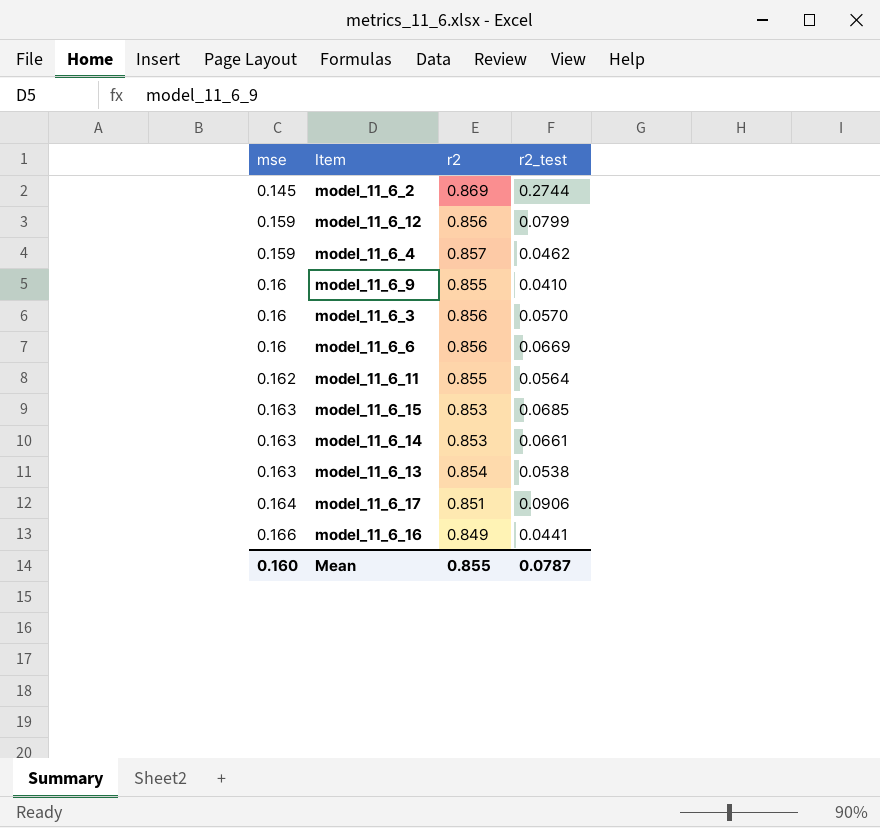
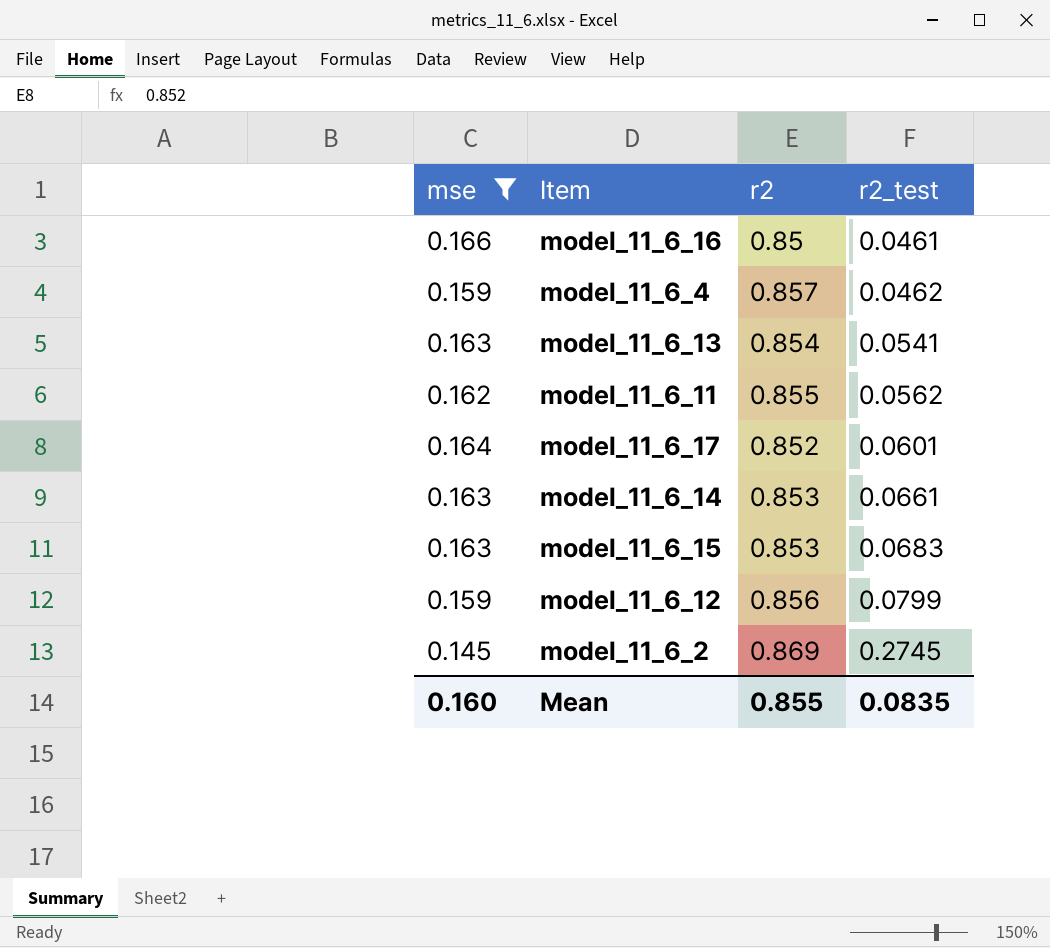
filter: none -> mse != 0.16
row order: mse ascending -> r2_test ascending
model_11_6_16 | r2: 0.849 -> 0.85
model_11_6_16 | r2_test: 0.0441 -> 0.0461
model_11_6_13 | r2_test: 0.0538 -> 0.0541
model_11_6_11 | r2_test: 0.0564 -> 0.0562
model_11_6_17 | r2: 0.851 -> 0.852
model_11_6_17 | r2_test: 0.0906 -> 0.0601
model_11_6_15 | r2_test: 0.0685 -> 0.0683
model_11_6_2 | r2_test: 0.2744 -> 0.2745
Mean | r2_test: 0.0787 -> 0.0835

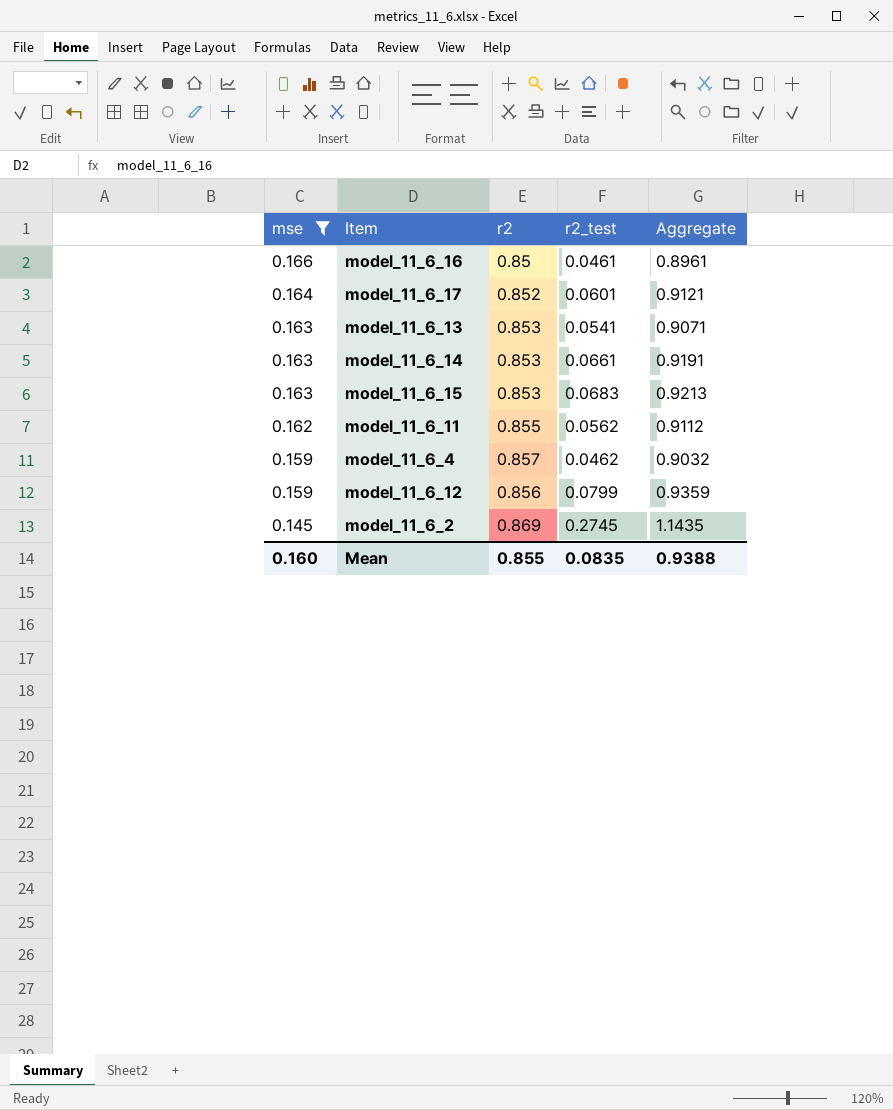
row order: r2_test ascending -> mse descending
column Aggregate | formula: none -> [r2] + [r2_test]
model_11_6_13 | r2: 0.854 -> 0.853

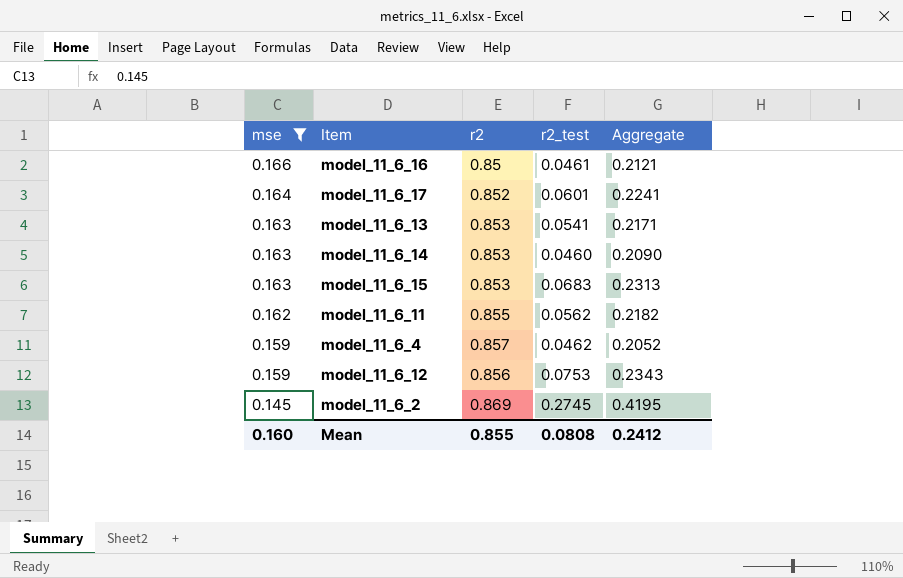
column Aggregate | formula: [r2] + [r2_test] -> [mse] + [r2_test]
model_11_6_14 | r2_test: 0.0661 -> 0.0460
model_11_6_12 | r2_test: 0.0799 -> 0.0753
Mean | r2_test: 0.0835 -> 0.0808
Mean | Aggregate: 0.9388 -> 0.2412

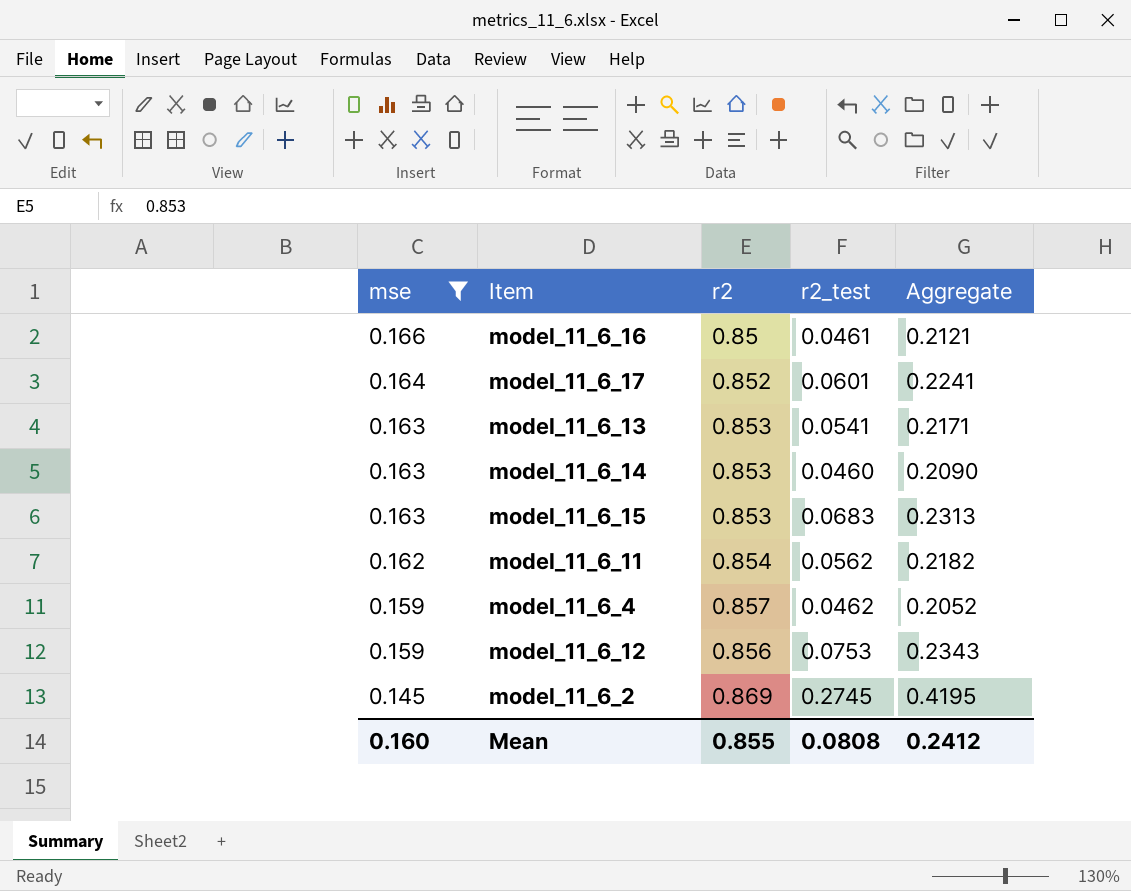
model_11_6_11 | r2: 0.855 -> 0.854

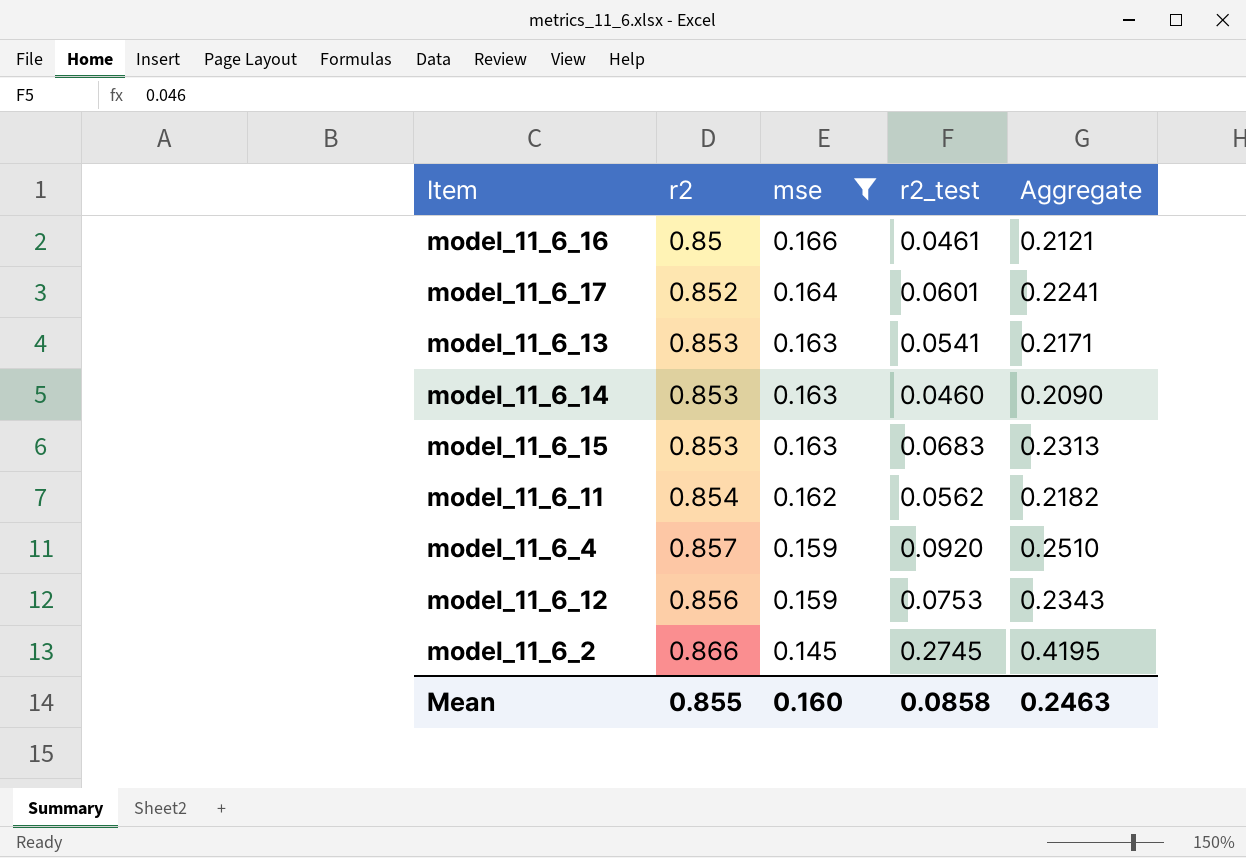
column mse | position: 1 -> 3
model_11_6_4 | r2_test: 0.0462 -> 0.0920
model_11_6_4 | Aggregate: 0.2052 -> 0.2510
model_11_6_2 | r2: 0.869 -> 0.866
Mean | r2_test: 0.0808 -> 0.0858
Mean | Aggregate: 0.2412 -> 0.2463

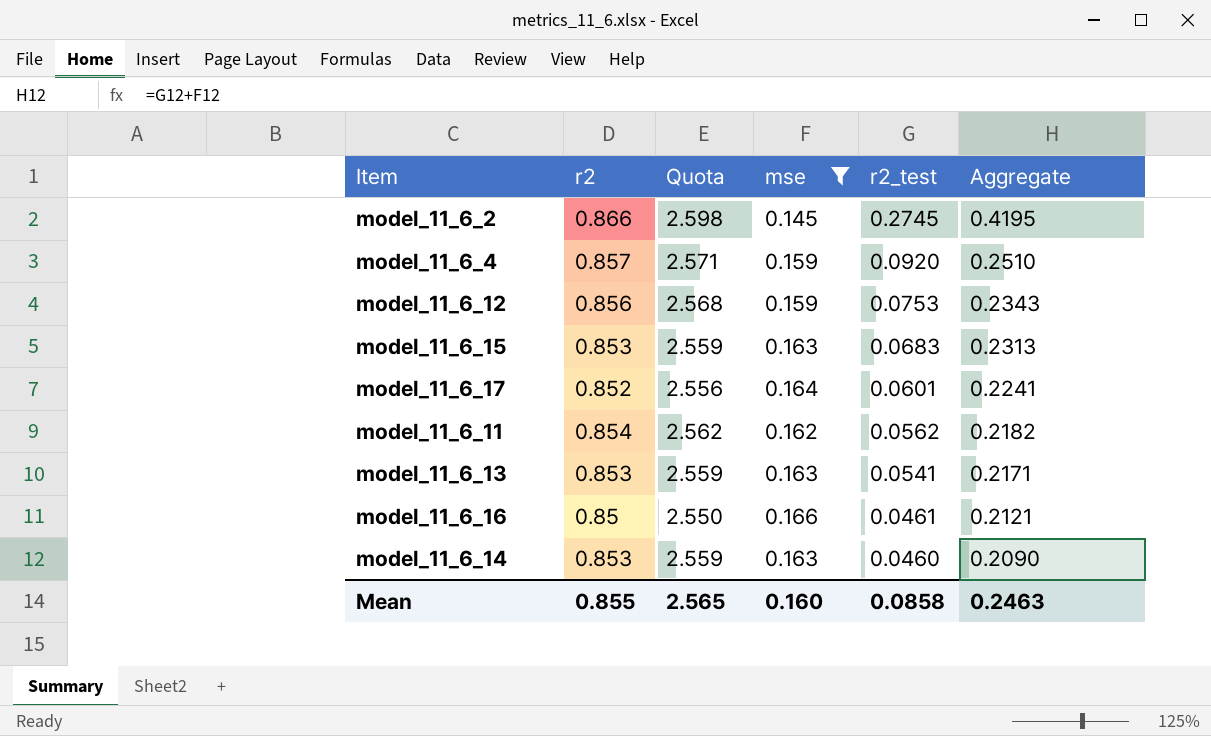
row order: mse descending -> r2_test descending
column Quota | formula: none -> [r2] * 3

